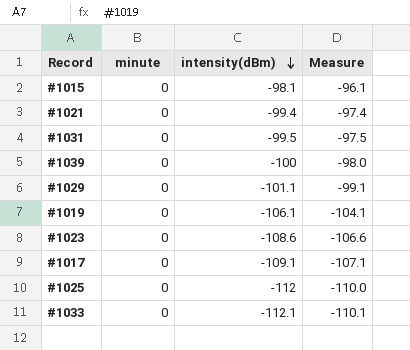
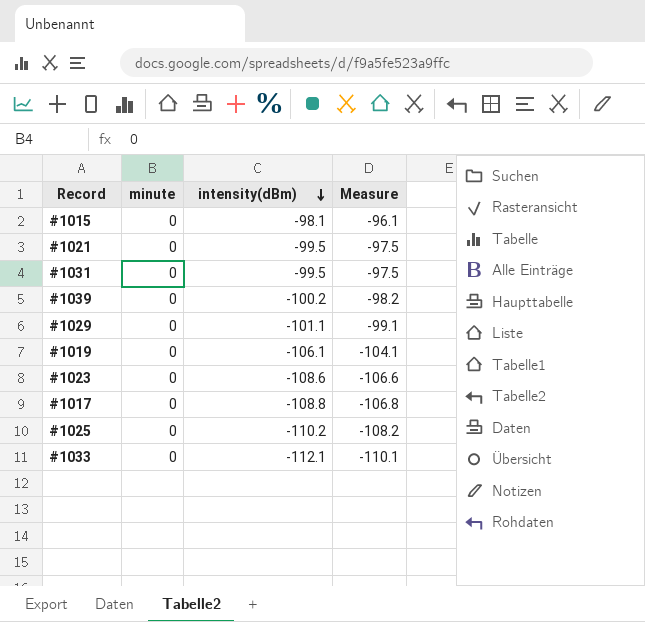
#1021 | intensity(dBm): -99.4 -> -99.5
#1021 | Measure: -97.4 -> -97.5
#1039 | intensity(dBm): -100 -> -100.2
#1039 | Measure: -98.0 -> -98.2
#1017 | intensity(dBm): -109.1 -> -108.8
#1017 | Measure: -107.1 -> -106.8
#1025 | intensity(dBm): -112 -> -110.2
#1025 | Measure: -110.0 -> -108.2

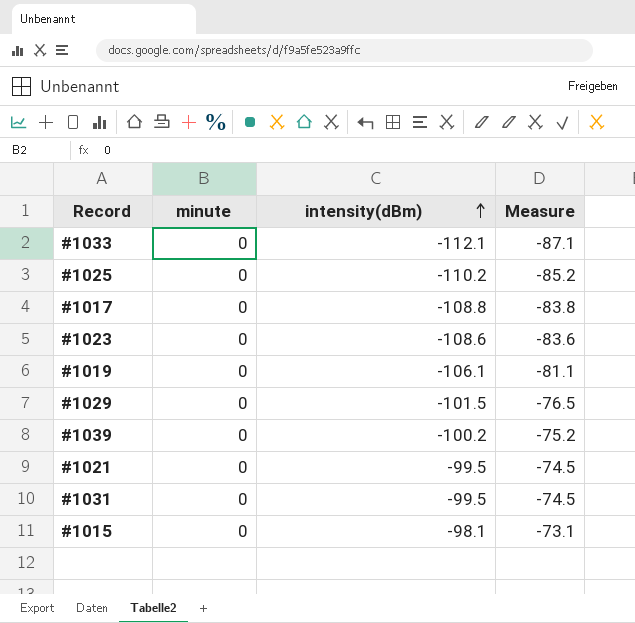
row order: intensity(dBm) descending -> intensity(dBm) ascending
column Measure | formula: [intensity(dBm)] + 2 -> [intensity(dBm)] + 25
#1029 | intensity(dBm): -101.1 -> -101.5

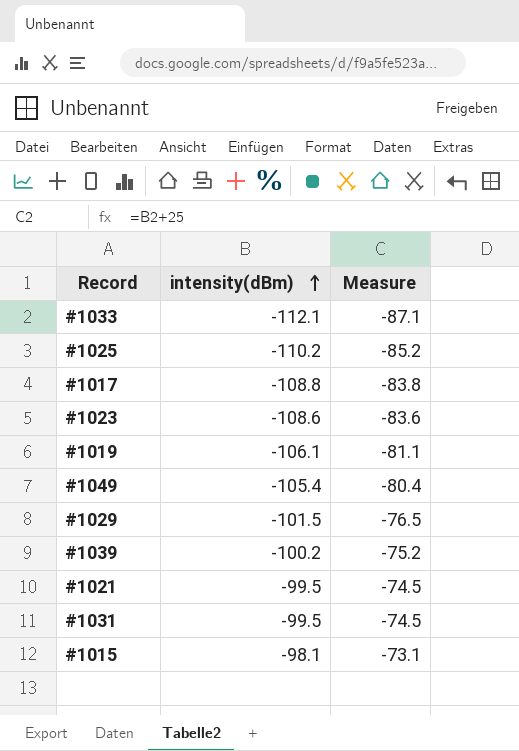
column minute | position: 2 -> none
row #1049: none -> -105.4 | -80.4

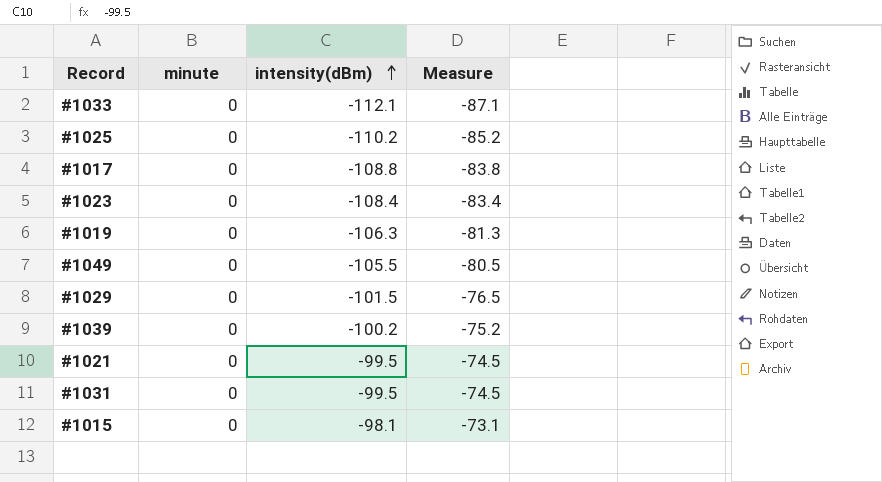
column minute | position: none -> 2
#1023 | intensity(dBm): -108.6 -> -108.4
#1023 | Measure: -83.6 -> -83.4
#1019 | intensity(dBm): -106.1 -> -106.3
#1019 | Measure: -81.1 -> -81.3
#1049 | intensity(dBm): -105.4 -> -105.5
#1049 | Measure: -80.4 -> -80.5

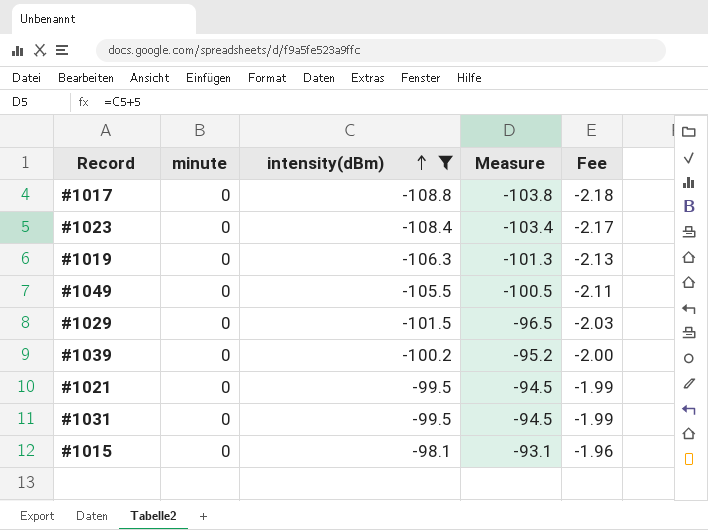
filter: none -> intensity(dBm) >= -108.8
column Measure | formula: [intensity(dBm)] + 25 -> [intensity(dBm)] + 5
column Fee | formula: none -> [intensity(dBm)] * 0.02

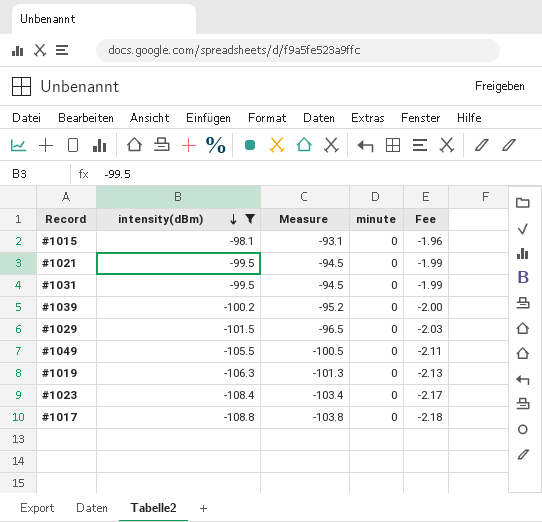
row order: intensity(dBm) ascending -> intensity(dBm) descending
column minute | position: 2 -> 4

